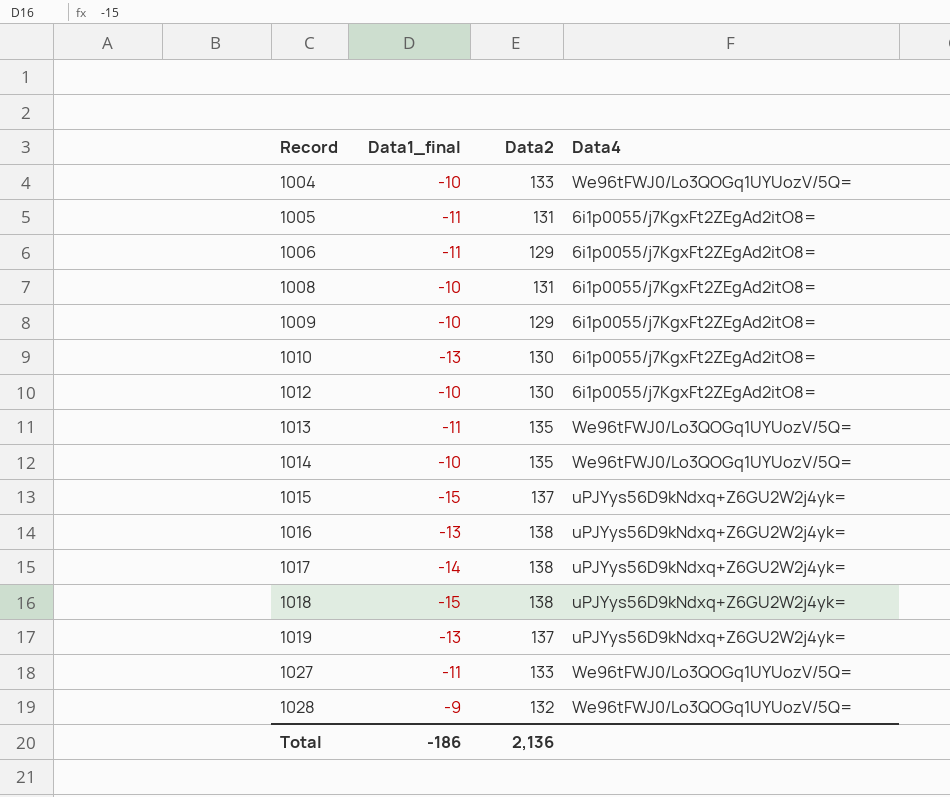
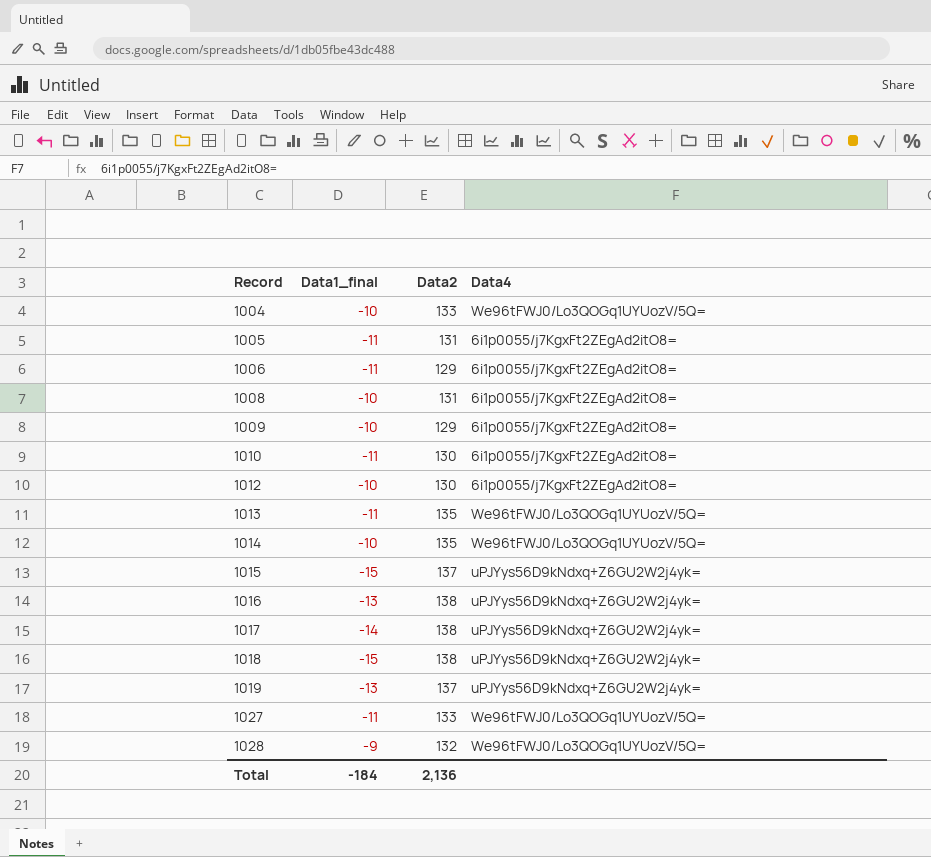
1010 | Data1_final: -13 -> -11
Total | Data1_final: -186 -> -184

